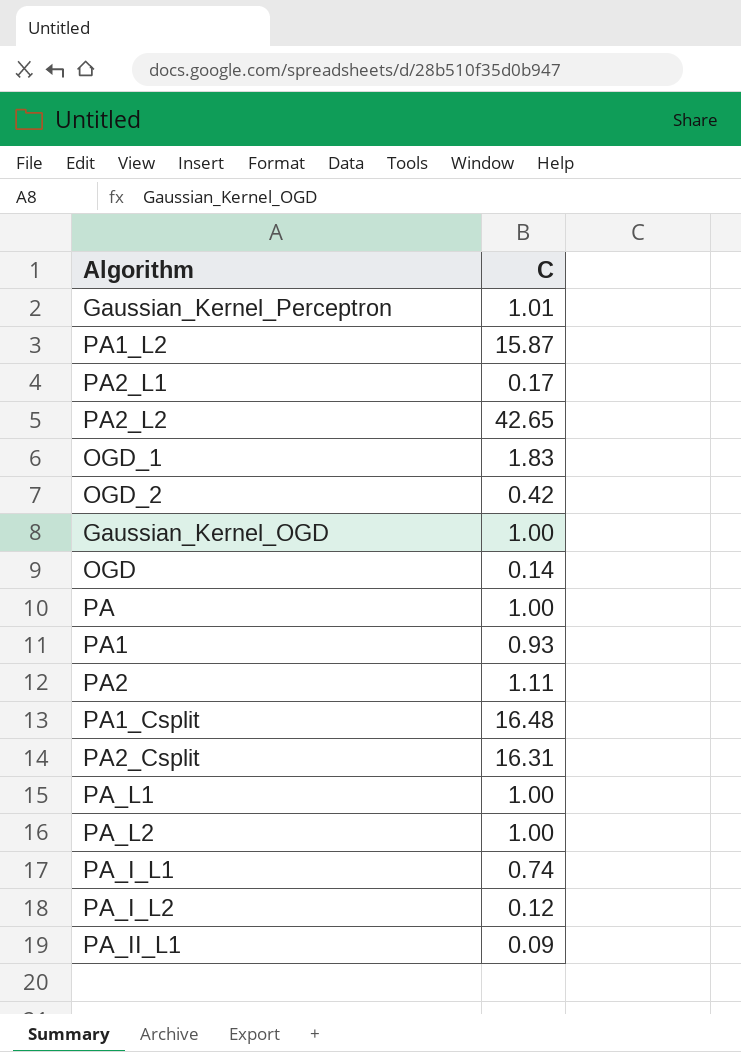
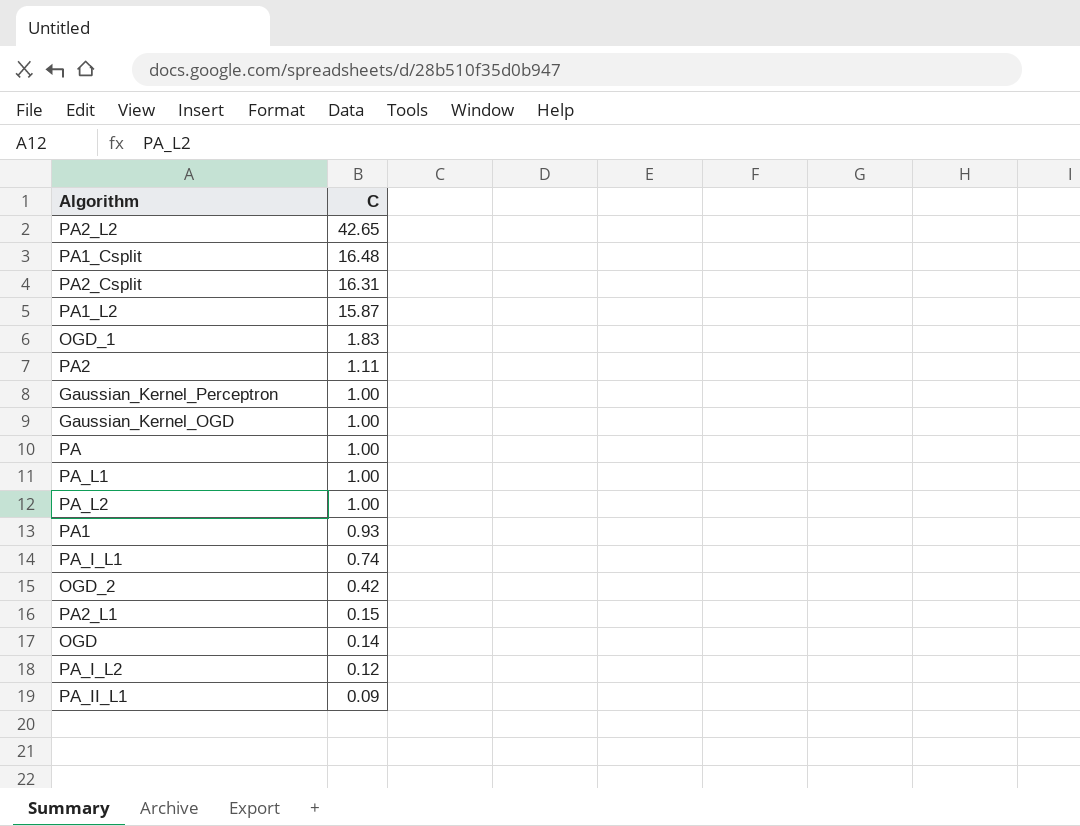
row order: none -> C descending
Gaussian_Kernel_Perceptron | C: 1.01 -> 1.00
PA2_L1 | C: 0.17 -> 0.15

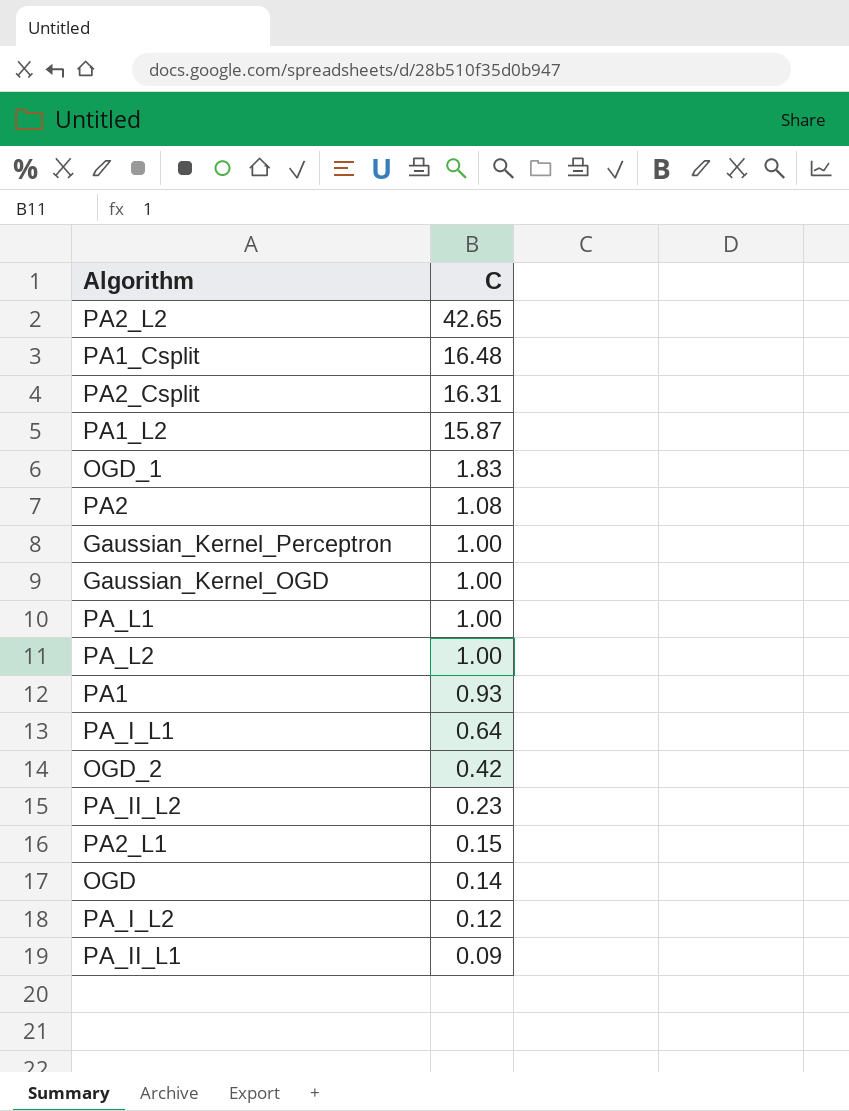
row PA: 1.00 -> none
PA2 | C: 1.11 -> 1.08
PA_I_L1 | C: 0.74 -> 0.64
row PA_II_L2: none -> 0.23

